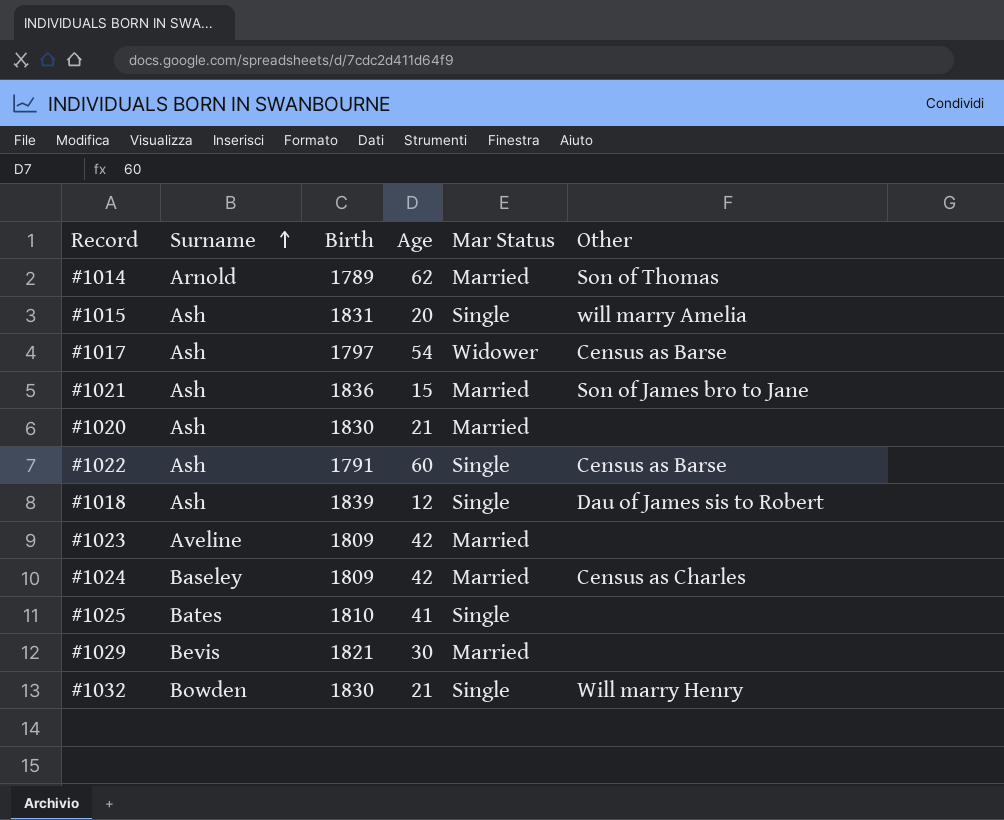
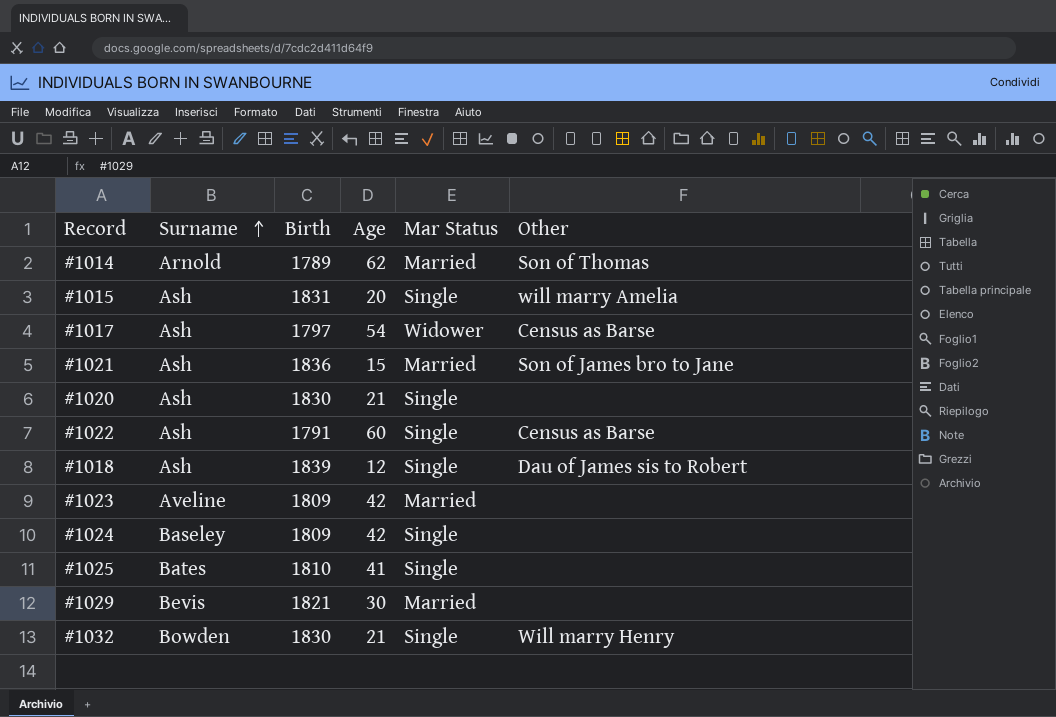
#1020 | Mar Status: Married -> Single
#1024 | Mar Status: Married -> Single
#1024 | Other: Census as Charles -> none

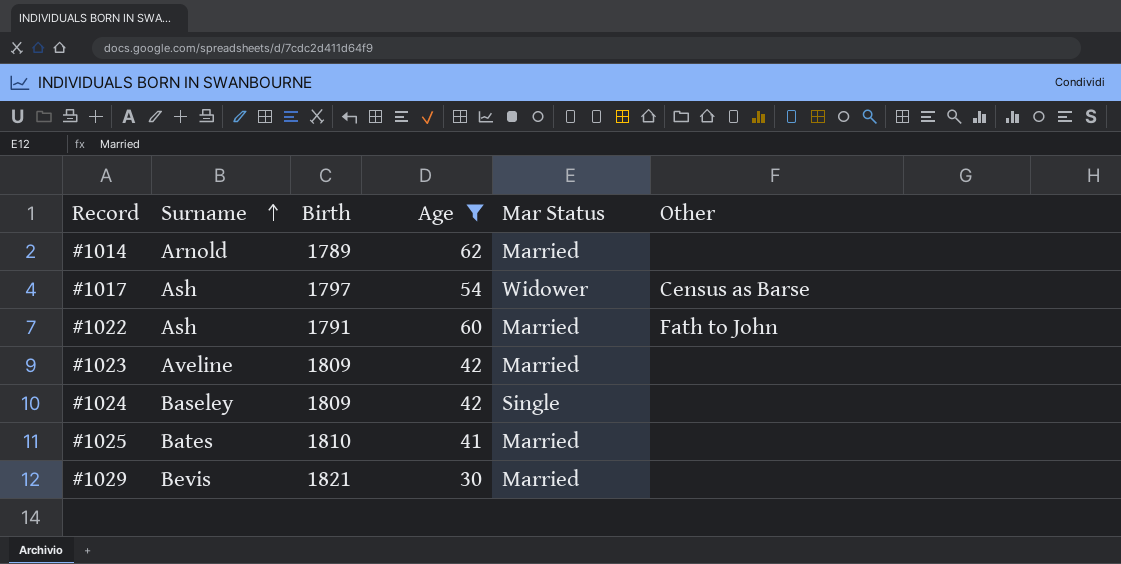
filter: none -> Age >= 30
#1014 | Other: Son of Thomas -> none
#1022 | Mar Status: Single -> Married
#1022 | Other: Census as Barse -> Fath to John
#1025 | Mar Status: Single -> Married

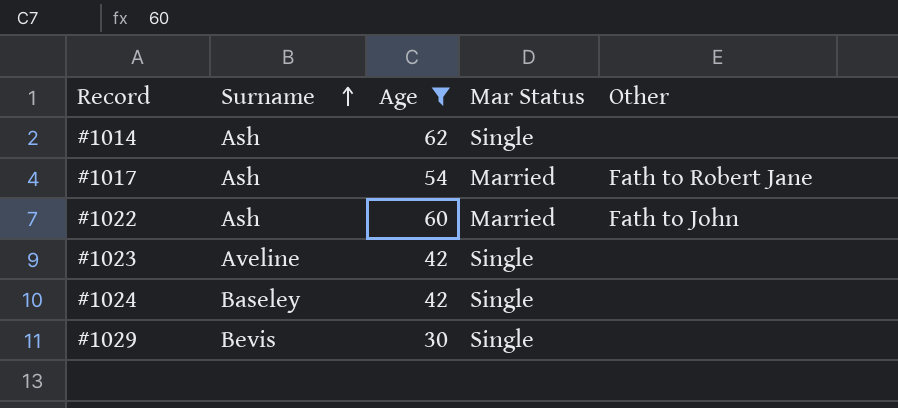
column Birth | position: 3 -> none
row #1025: Bates | 1810 | 41 | Married | none -> none
#1014 | Surname: Arnold -> Ash
#1014 | Mar Status: Married -> Single
#1017 | Mar Status: Widower -> Married
#1017 | Other: Census as Barse -> Fath to Robert Jane
#1023 | Mar Status: Married -> Single
#1029 | Mar Status: Married -> Single

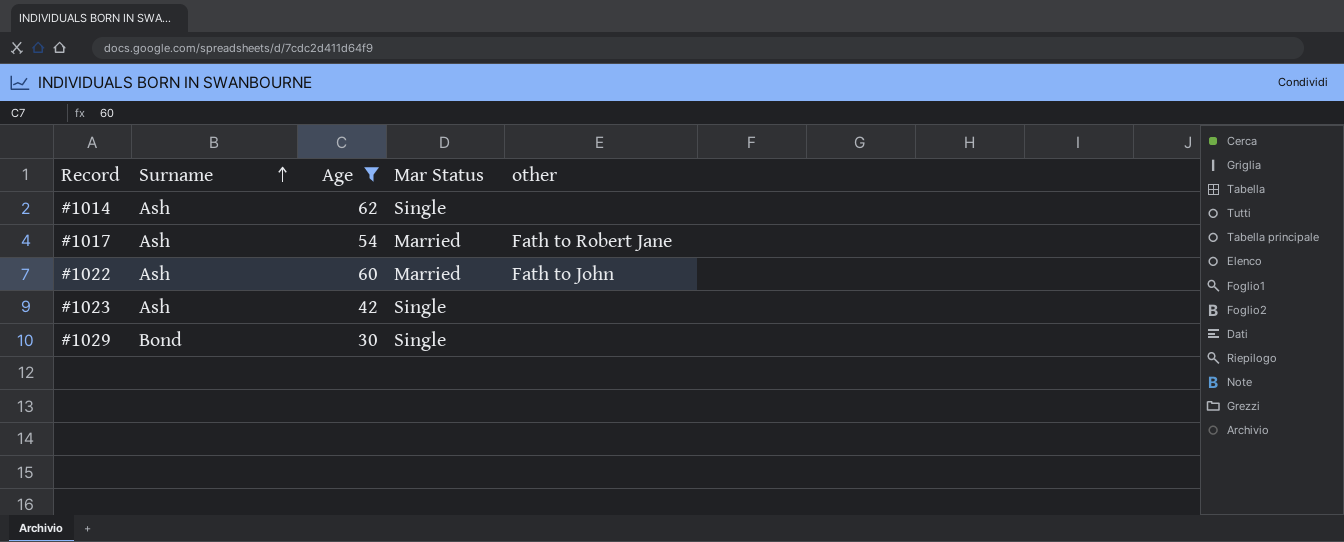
column name: Other -> other
row #1024: Baseley | 42 | Single | none -> none
#1023 | Surname: Aveline -> Ash
#1029 | Surname: Bevis -> Bond

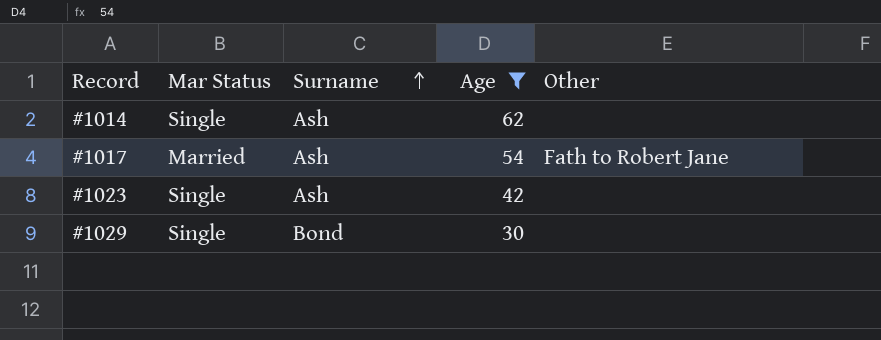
column Mar Status | position: 4 -> 2
column name: other -> Other
row #1022: Ash | 60 | Married | Fath to John -> none

